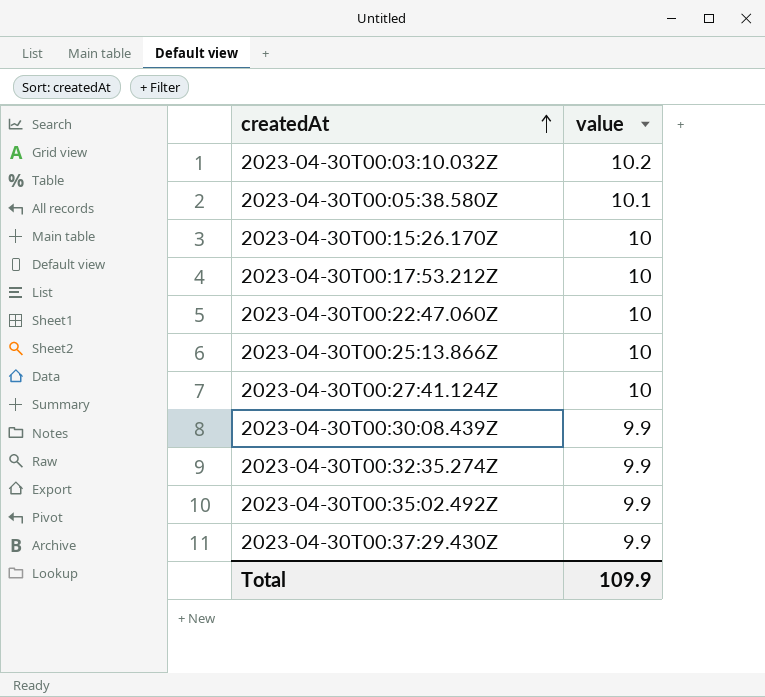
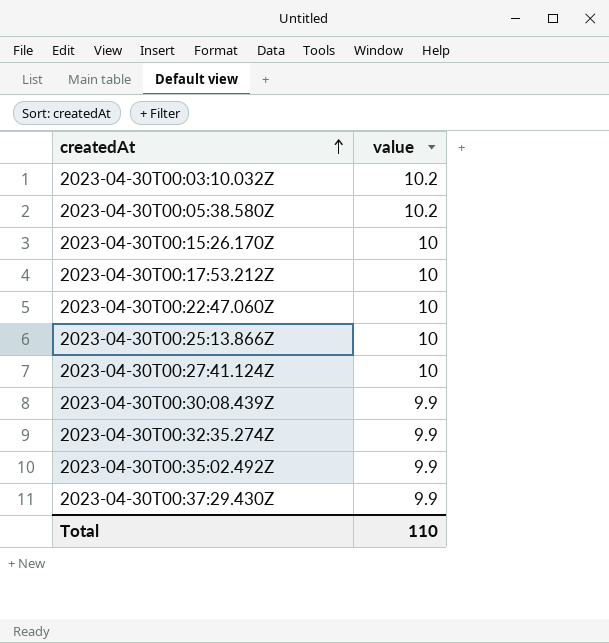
2023-04-30T00:05:38.580Z | value: 10.1 -> 10.2
Total | value: 109.9 -> 110

